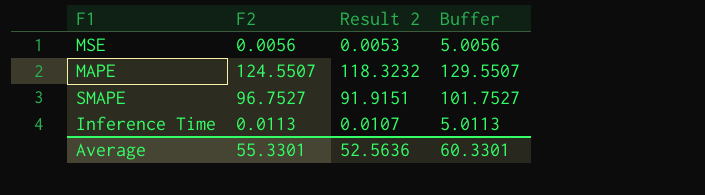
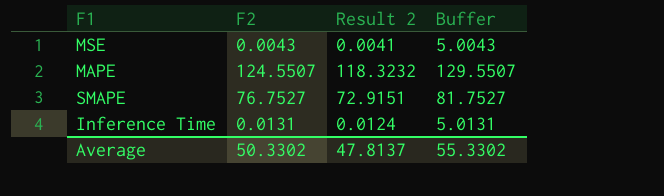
MSE | F2: 0.0056 -> 0.0043
MSE | Result 2: 0.0053 -> 0.0041
MSE | Buffer: 5.0056 -> 5.0043
SMAPE | F2: 96.7527 -> 76.7527
SMAPE | Result 2: 91.9151 -> 72.9151
SMAPE | Buffer: 101.7527 -> 81.7527
Inference Time | F2: 0.0113 -> 0.0131
Inference Time | Result 2: 0.0107 -> 0.0124
Inference Time | Buffer: 5.0113 -> 5.0131
Average | F2: 55.3301 -> 50.3302
Average | Result 2: 52.5636 -> 47.8137
Average | Buffer: 60.3301 -> 55.3302

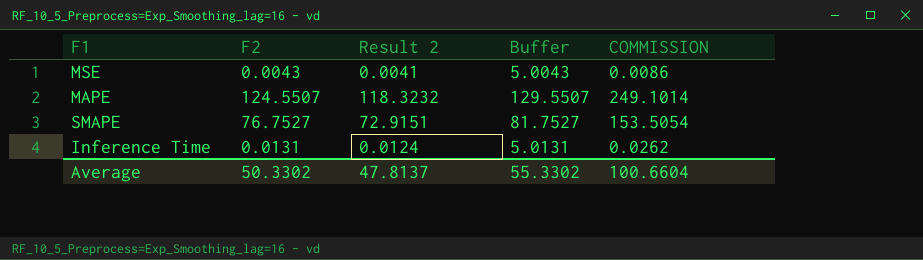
column COMMISSION | formula: none -> [F2] * 2

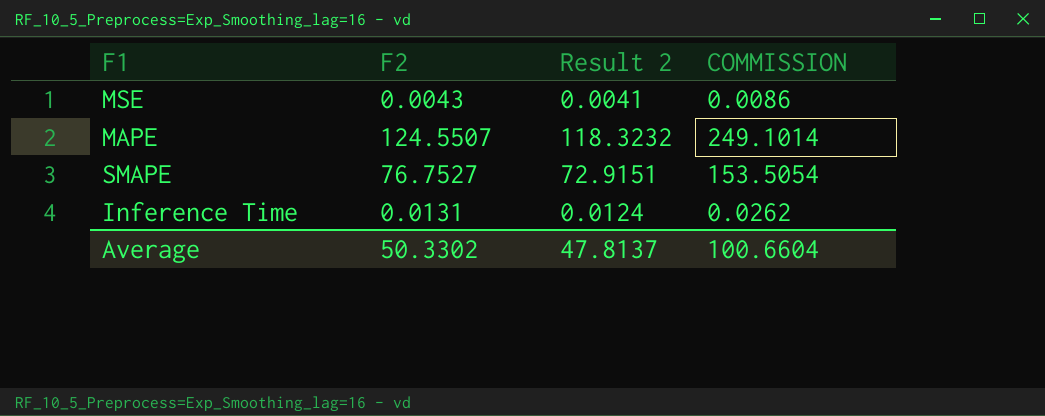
column Buffer | formula: [F2] + 5 -> none

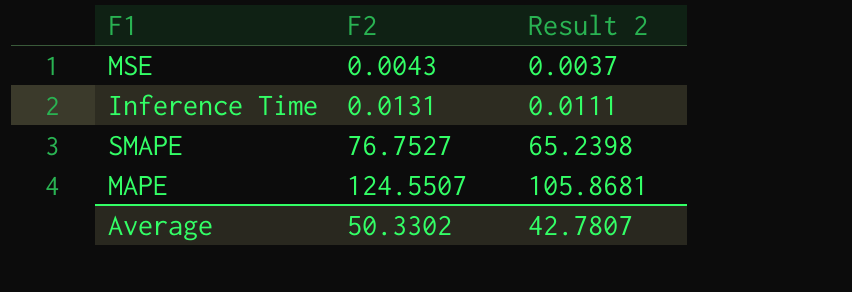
row order: none -> F2 ascending
column COMMISSION | formula: [F2] * 2 -> none
column Result 2 | formula: [F2] * 0.95 -> [F2] * 0.85
Average | Result 2: 47.8137 -> 42.7807

